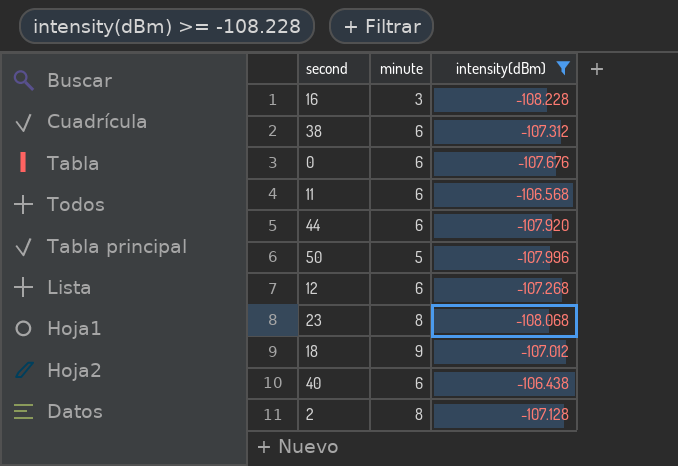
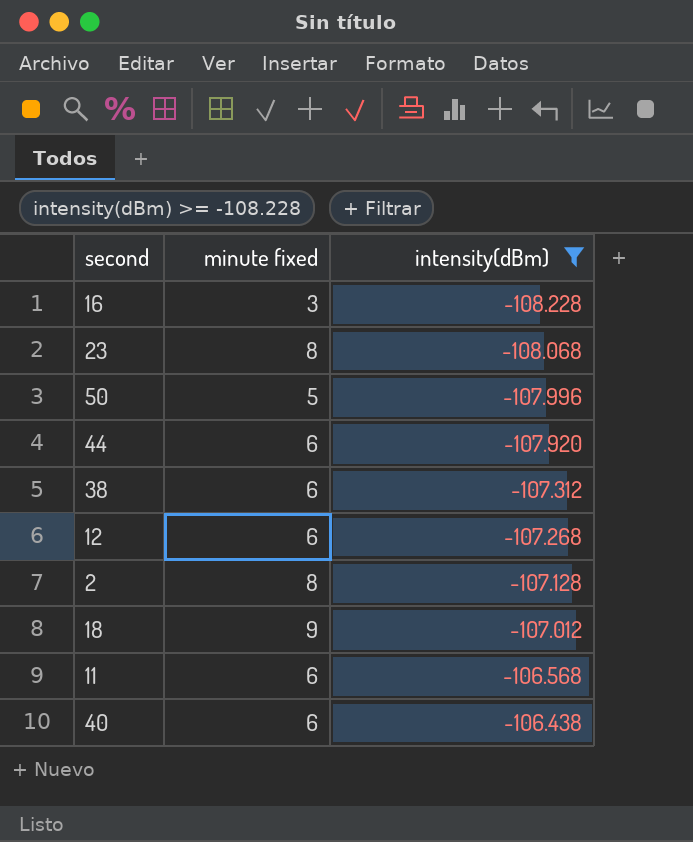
row order: none -> intensity(dBm) ascending
column name: minute -> minute fixed
row 0: 6 | -107.676 -> none

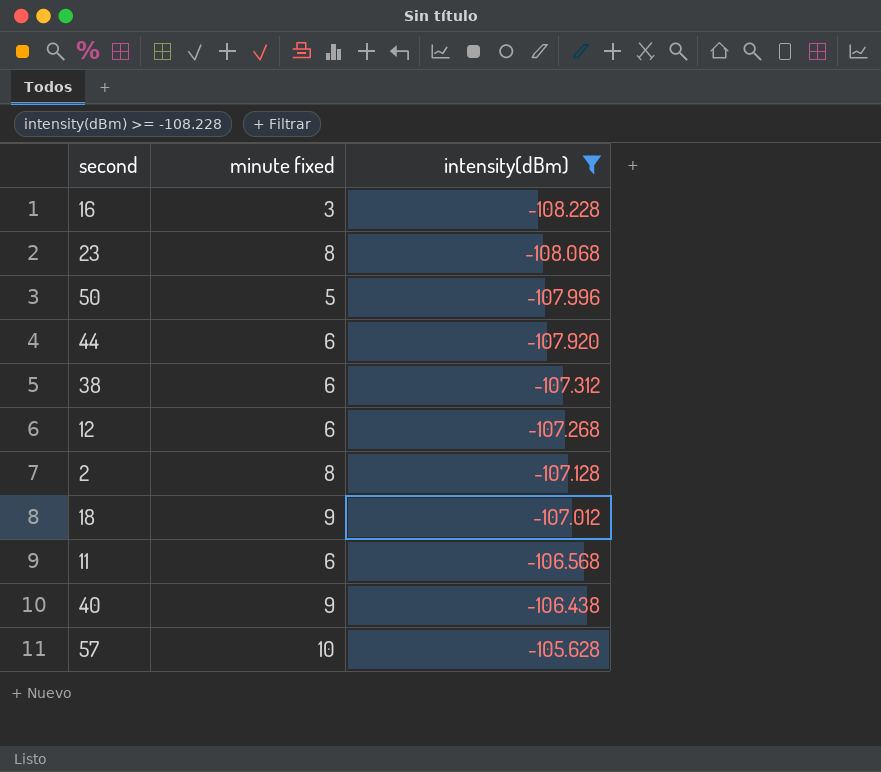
40 | minute fixed: 6 -> 9
row 57: none -> 10 | -105.628

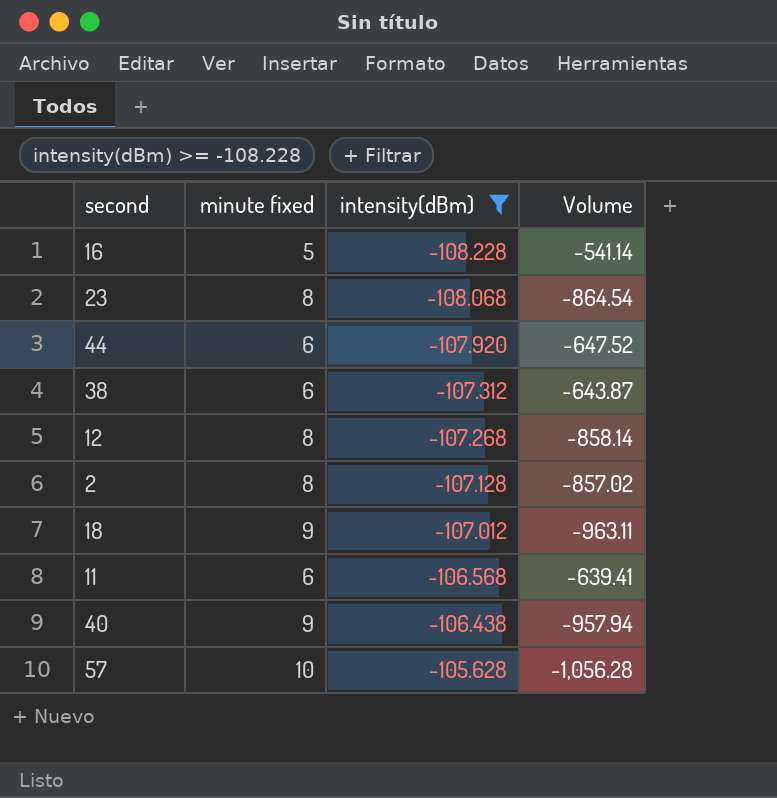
column Volume | formula: none -> [minute fixed] * [intensity(dBm)]
row 50: 5 | -107.996 -> none
16 | minute fixed: 3 -> 5
12 | minute fixed: 6 -> 8

